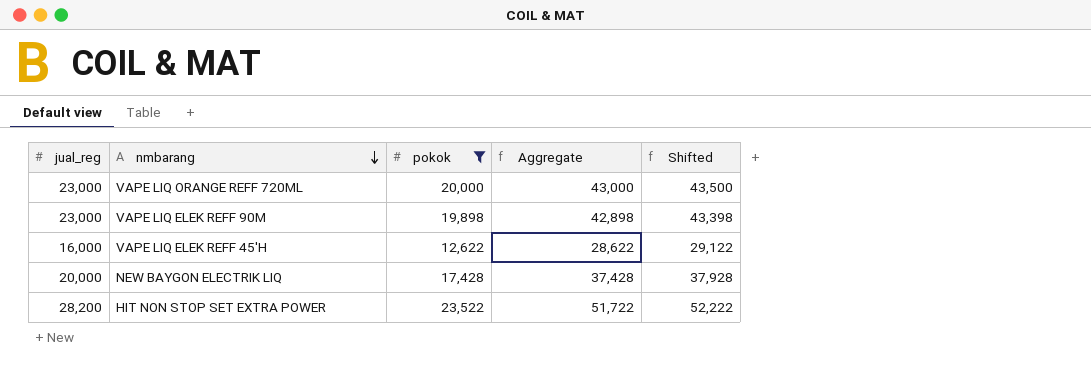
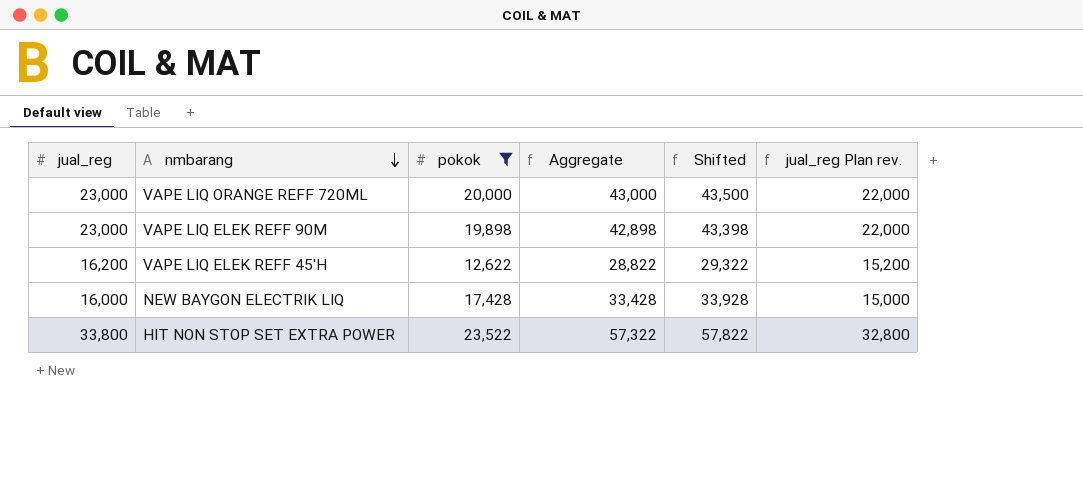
column jual_reg Plan rev. | formula: none -> [jual_reg] - 1000
VAPE LIQ ELEK REFF 45'H | jual_reg: 16,000 -> 16,200
VAPE LIQ ELEK REFF 45'H | Aggregate: 28,622 -> 28,822
VAPE LIQ ELEK REFF 45'H | Shifted: 29,122 -> 29,322
NEW BAYGON ELECTRIK LIQ | jual_reg: 20,000 -> 16,000
NEW BAYGON ELECTRIK LIQ | Aggregate: 37,428 -> 33,428
NEW BAYGON ELECTRIK LIQ | Shifted: 37,928 -> 33,928
HIT NON STOP SET EXTRA POWER | jual_reg: 28,200 -> 33,800
HIT NON STOP SET EXTRA POWER | Aggregate: 51,722 -> 57,322
HIT NON STOP SET EXTRA POWER | Shifted: 52,222 -> 57,822

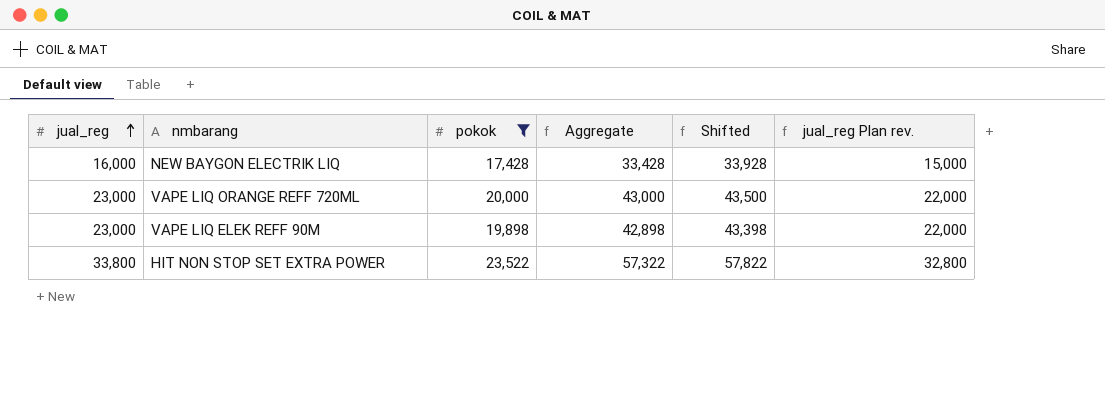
row order: nmbarang descending -> jual_reg ascending
row VAPE LIQ ELEK REFF 45'H: 16,200 | 12,622 | 28,822 | 29,322 | 15,200 -> none

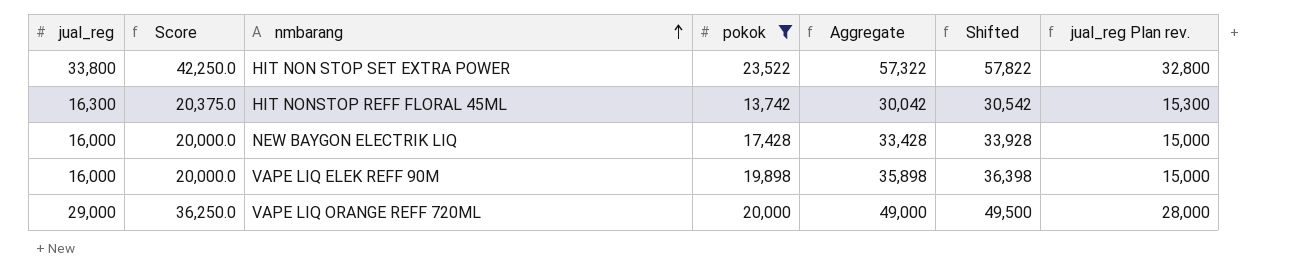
row order: jual_reg ascending -> nmbarang ascending
column Score | formula: none -> [jual_reg] * 1.25
row HIT NONSTOP REFF FLORAL 45ML: none -> 16,300 | 20,375.0 | 13,742 | 30,042 | 30,542 | 15,300
VAPE LIQ ELEK REFF 90M | jual_reg: 23,000 -> 16,000
VAPE LIQ ELEK REFF 90M | Aggregate: 42,898 -> 35,898
VAPE LIQ ELEK REFF 90M | Shifted: 43,398 -> 36,398
VAPE LIQ ELEK REFF 90M | jual_reg Plan rev.: 22,000 -> 15,000
VAPE LIQ ORANGE REFF 720ML | jual_reg: 23,000 -> 29,000
VAPE LIQ ORANGE REFF 720ML | Aggregate: 43,000 -> 49,000
VAPE LIQ ORANGE REFF 720ML | Shifted: 43,500 -> 49,500
VAPE LIQ ORANGE REFF 720ML | jual_reg Plan rev.: 22,000 -> 28,000

